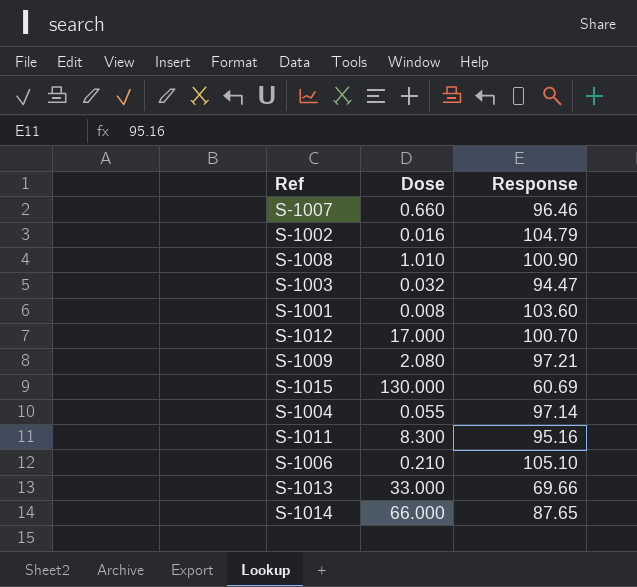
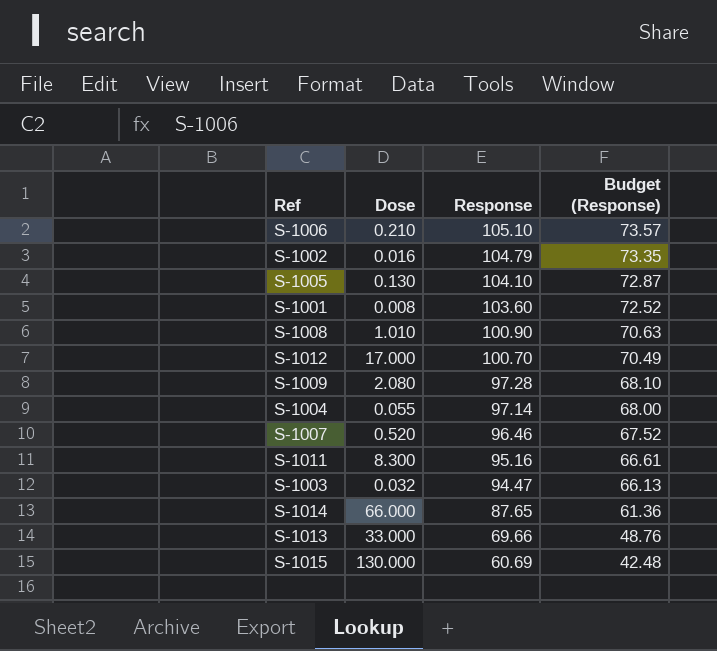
row order: none -> Response descending
column Budget (Response) | formula: none -> [Response] * 0.7
row S-1005: none -> 0.130 | 104.10 | 72.87
S-1009 | Response: 97.21 -> 97.28
S-1007 | Dose: 0.660 -> 0.520

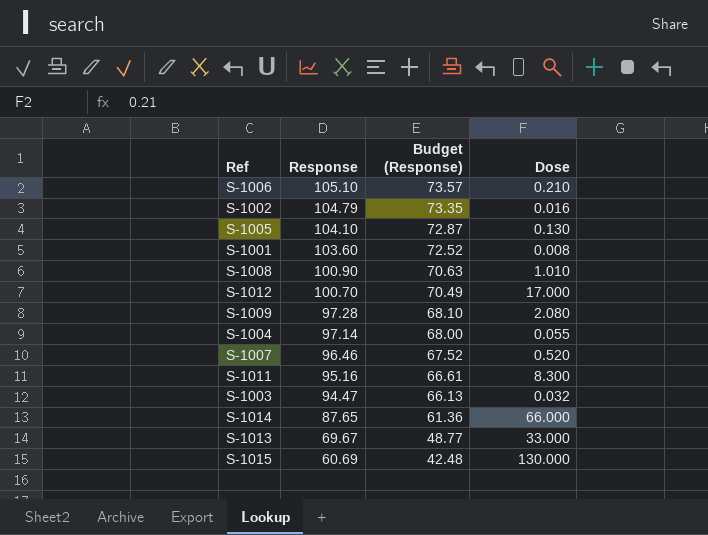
column Dose | position: 2 -> 4
S-1013 | Response: 69.66 -> 69.67
S-1013 | Budget (Response): 48.76 -> 48.77

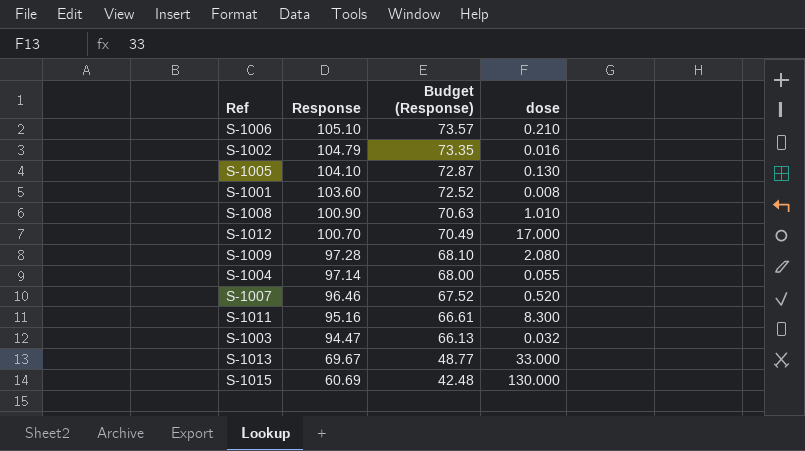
column name: Dose -> dose
row S-1014: 87.65 | 61.36 | 66.000 -> none

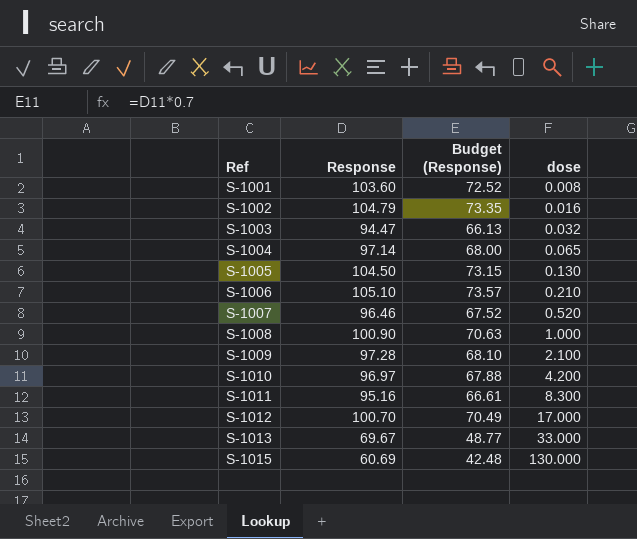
row order: Response descending -> Ref ascending
S-1004 | dose: 0.055 -> 0.065
S-1005 | Response: 104.10 -> 104.50
S-1005 | Budget (Response): 72.87 -> 73.15
S-1008 | dose: 1.010 -> 1.000
S-1009 | dose: 2.080 -> 2.100
row S-1010: none -> 96.97 | 67.88 | 4.200

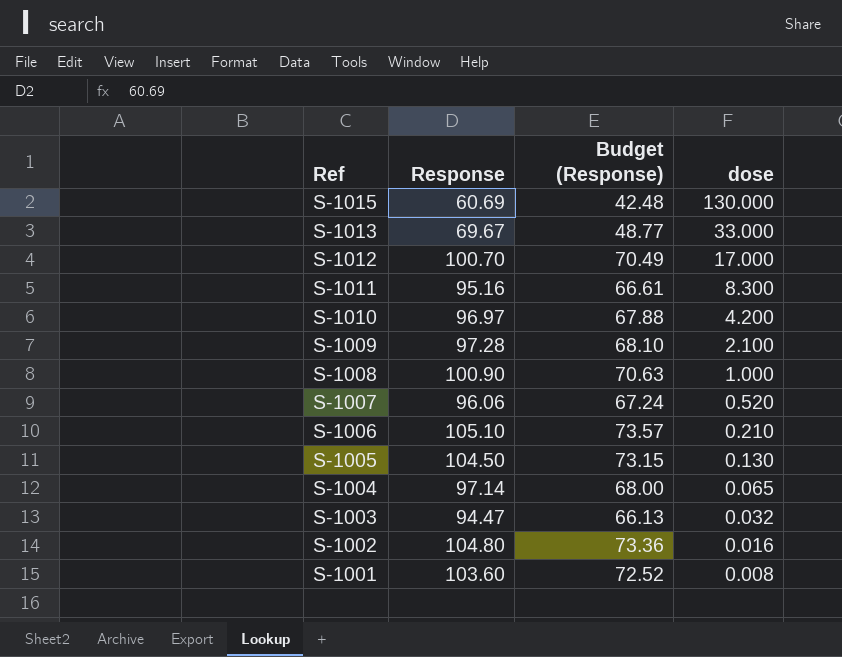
row order: Ref ascending -> Ref descending
S-1007 | Response: 96.46 -> 96.06
S-1007 | Budget (Response): 67.52 -> 67.24
S-1002 | Response: 104.79 -> 104.80
S-1002 | Budget (Response): 73.35 -> 73.36

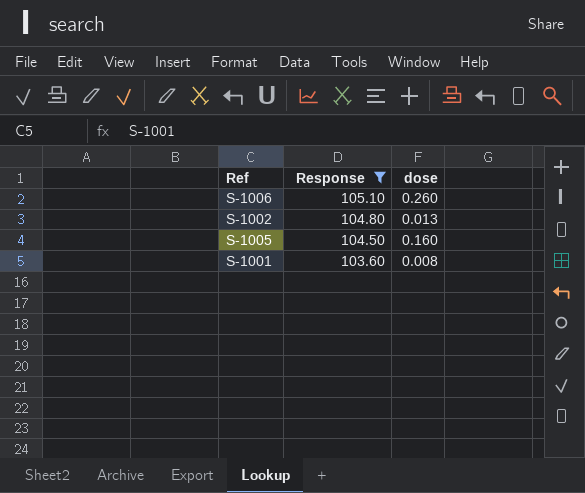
filter: none -> Response >= 103.60
row order: Ref descending -> Response descending
column Budget (Response) | formula: [Response] * 0.7 -> none
S-1006 | dose: 0.210 -> 0.260
S-1002 | dose: 0.016 -> 0.013
S-1005 | dose: 0.130 -> 0.160

